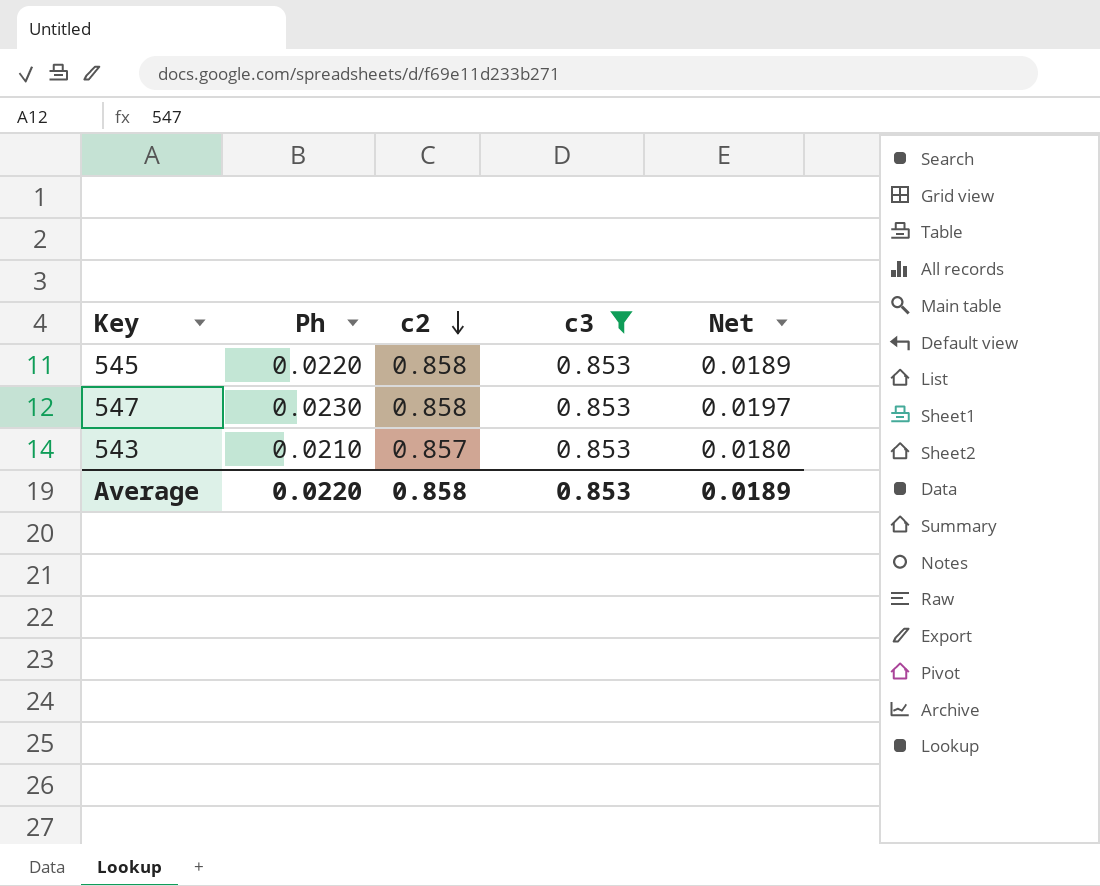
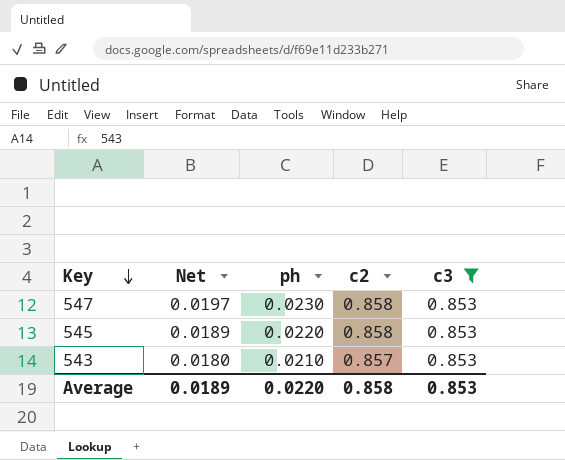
row order: c2 descending -> Key descending
column Net | position: 5 -> 2
column name: Ph -> ph

